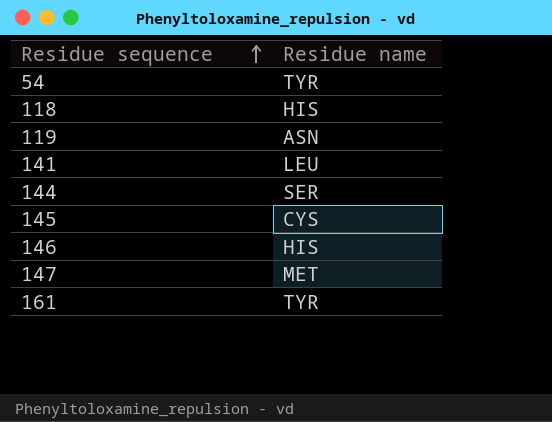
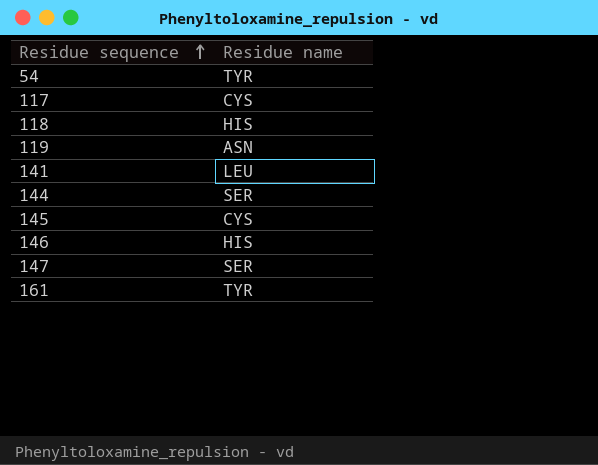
row 117: none -> CYS
147 | Residue name: MET -> SER

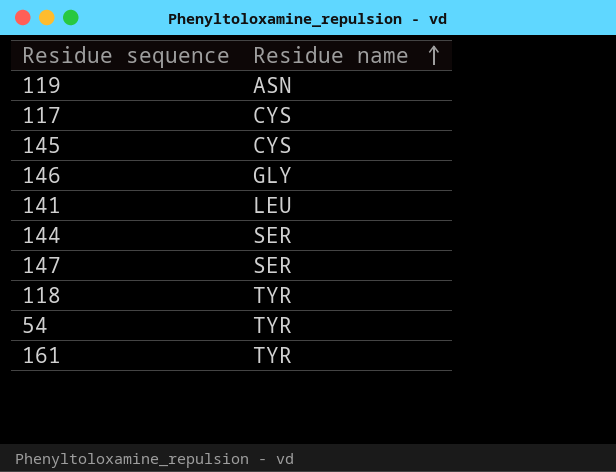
row order: Residue sequence ascending -> Residue name ascending
146 | Residue name: HIS -> GLY
118 | Residue name: HIS -> TYR

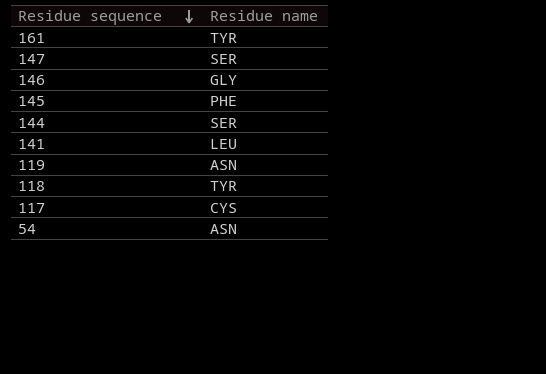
row order: Residue name ascending -> Residue sequence descending
145 | Residue name: CYS -> PHE
54 | Residue name: TYR -> ASN

